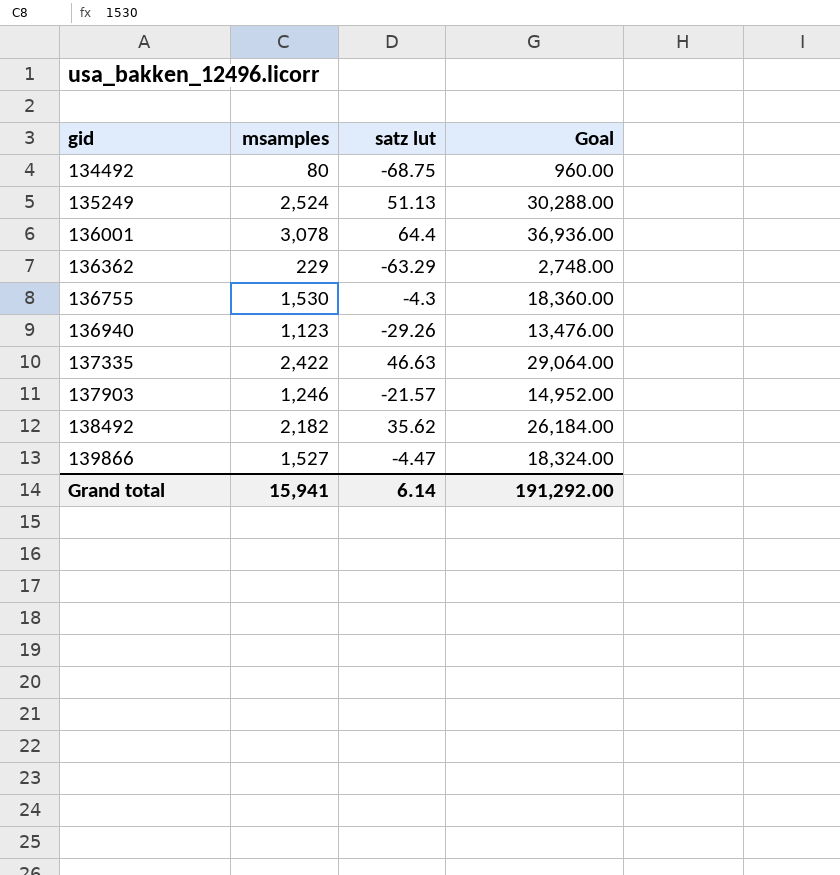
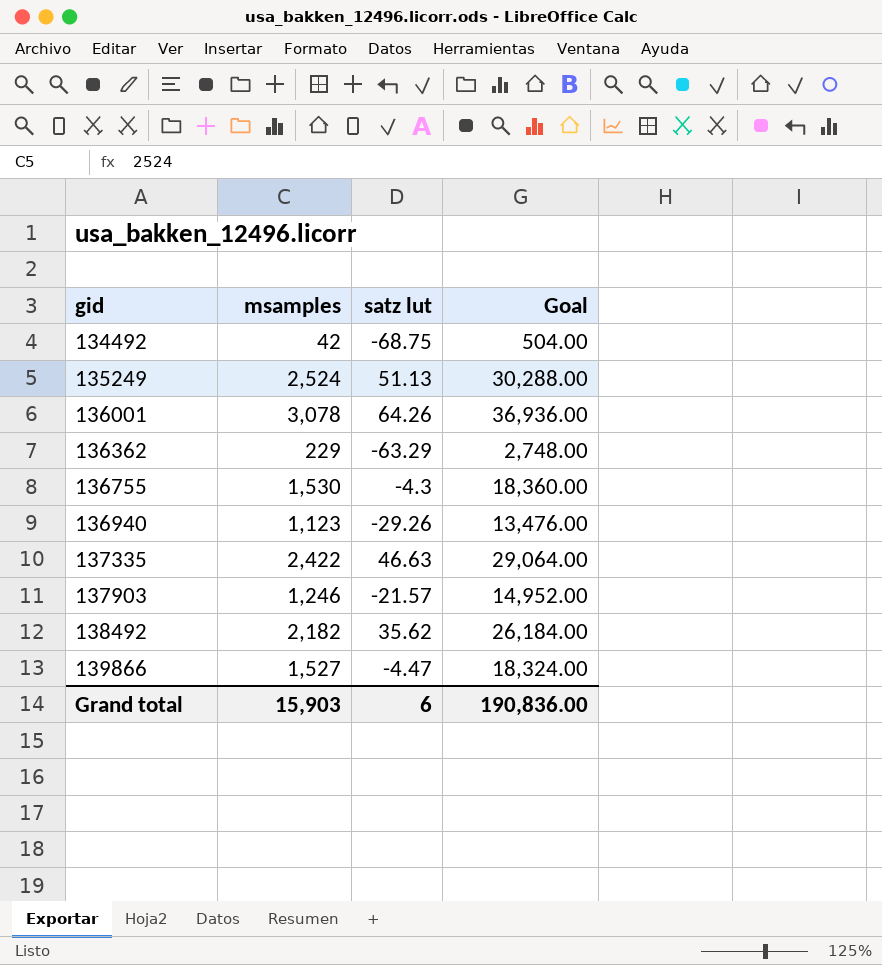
134492 | msamples: 80 -> 42
134492 | Goal: 960.00 -> 504.00
136001 | satz lut: 64.4 -> 64.26
Grand total | msamples: 15,941 -> 15,903
Grand total | satz lut: 6.14 -> 6
Grand total | Goal: 191,292.00 -> 190,836.00

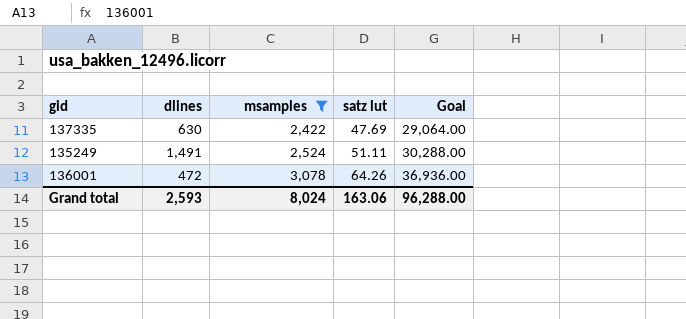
filter: none -> msamples >= 2,422
row order: gid ascending -> msamples ascending
column dlines | position: none -> 2
137335 | satz lut: 46.63 -> 47.69
135249 | satz lut: 51.13 -> 51.11
Grand total | msamples: 15,903 -> 8,024
Grand total | satz lut: 6 -> 163.06
Grand total | Goal: 190,836.00 -> 96,288.00

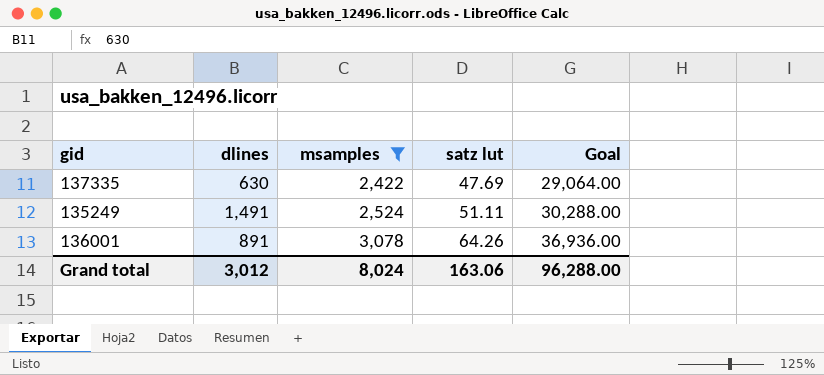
136001 | dlines: 472 -> 891
Grand total | dlines: 2,593 -> 3,012

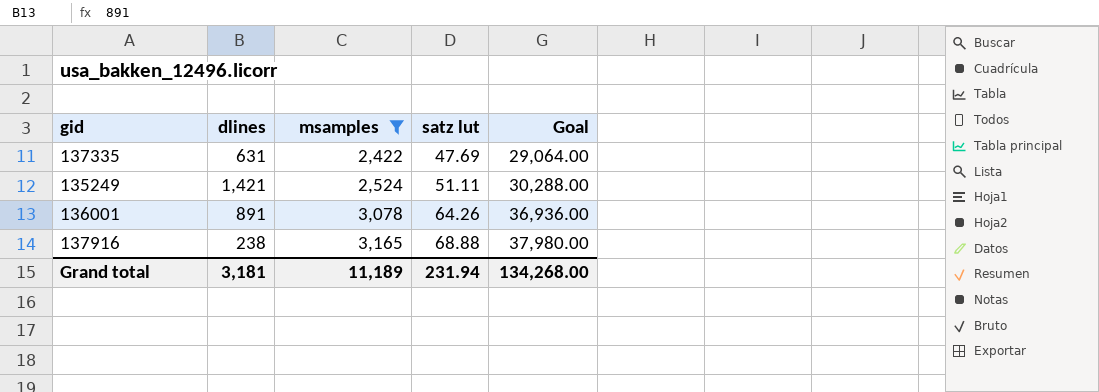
137335 | dlines: 630 -> 631
135249 | dlines: 1,491 -> 1,421
row 137916: none -> 238 | 3,165 | 68.88 | 37,980.00
Grand total | dlines: 3,012 -> 3,181
Grand total | msamples: 8,024 -> 11,189
Grand total | satz lut: 163.06 -> 231.94
Grand total | Goal: 96,288.00 -> 134,268.00

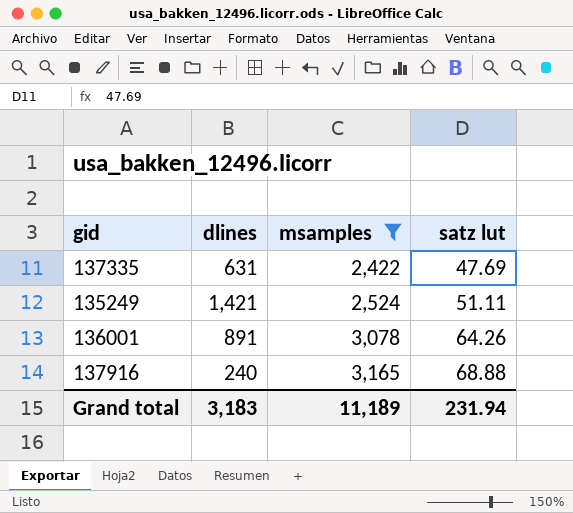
column Goal | formula: [msamples] * 12 -> none
137916 | dlines: 238 -> 240
Grand total | dlines: 3,181 -> 3,183

